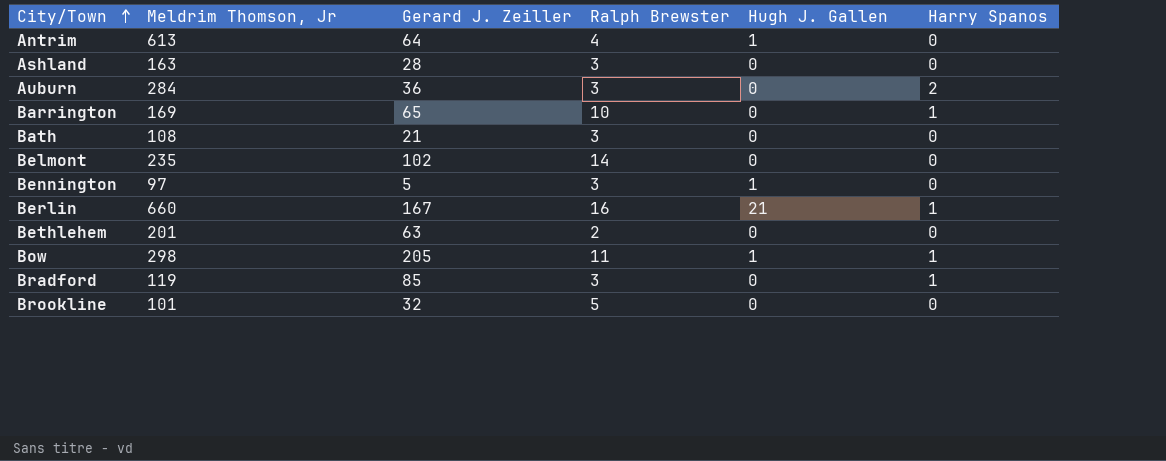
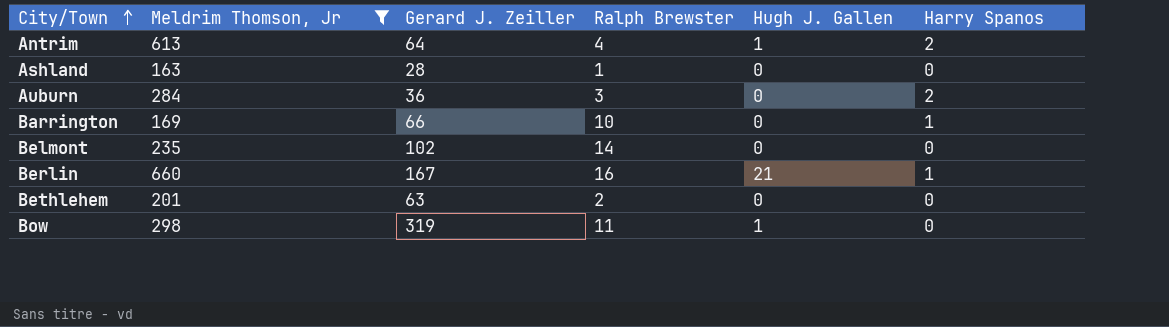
filter: none -> Meldrim Thomson, Jr >= 163
Antrim | Harry Spanos: 0 -> 2
Ashland | Ralph Brewster: 3 -> 1
Barrington | Gerard J. Zeiller: 65 -> 66
Bow | Gerard J. Zeiller: 205 -> 319
Bow | Harry Spanos: 1 -> 0

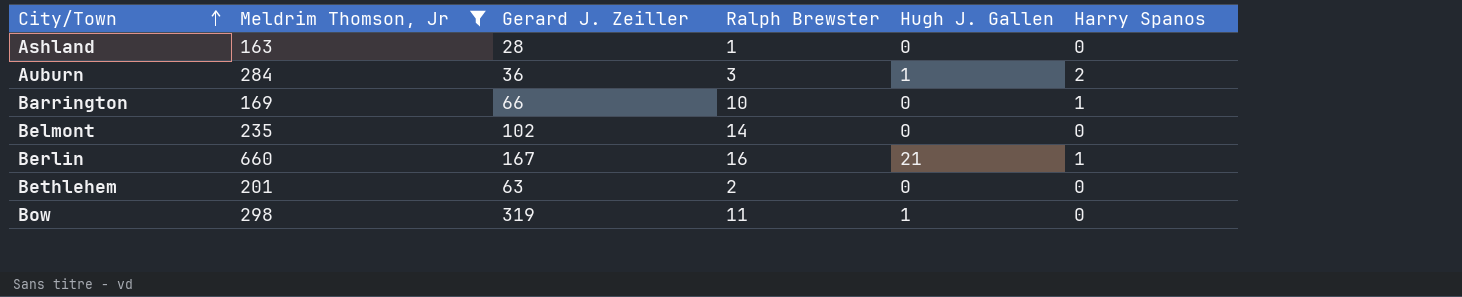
row Antrim: 613 | 64 | 4 | 1 | 2 -> none
Auburn | Hugh J. Gallen: 0 -> 1

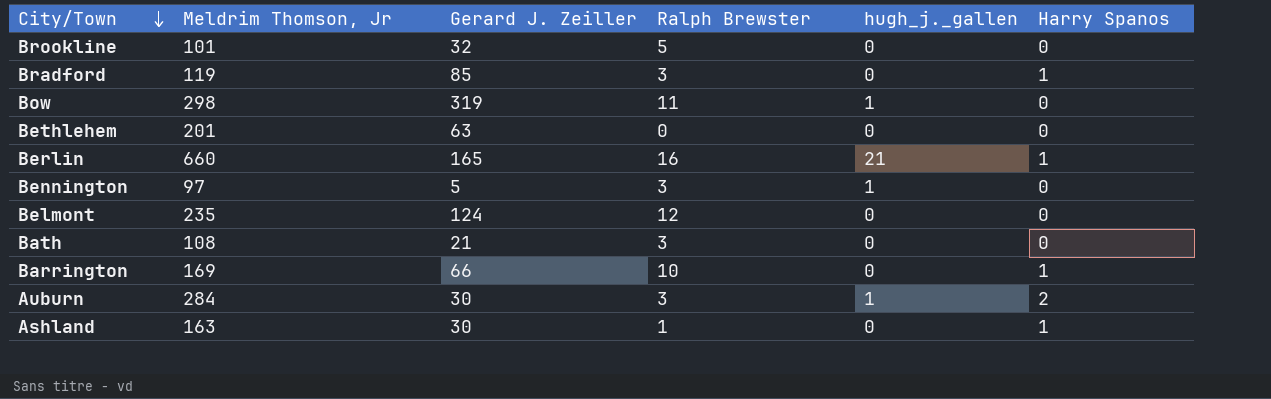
filter: Meldrim Thomson, Jr >= 163 -> none
row order: City/Town ascending -> City/Town descending
column name: Hugh J. Gallen -> hugh_j._gallen
Bethlehem | Ralph Brewster: 2 -> 0
Berlin | Gerard J. Zeiller: 167 -> 165
Belmont | Gerard J. Zeiller: 102 -> 124
Belmont | Ralph Brewster: 14 -> 12
Auburn | Gerard J. Zeiller: 36 -> 30
Ashland | Gerard J. Zeiller: 28 -> 30
Ashland | Harry Spanos: 0 -> 1

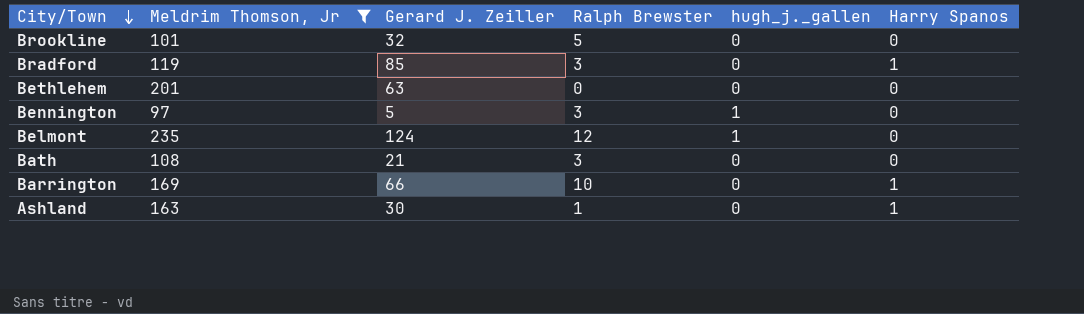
filter: none -> Meldrim Thomson, Jr <= 235
Belmont | hugh_j._gallen: 0 -> 1

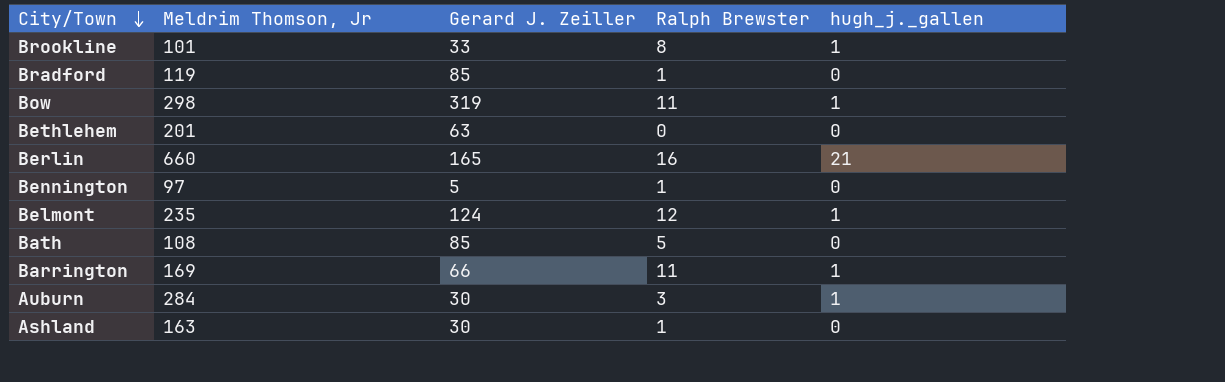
filter: Meldrim Thomson, Jr <= 235 -> none
column Harry Spanos | position: 6 -> none
Brookline | Gerard J. Zeiller: 32 -> 33
Brookline | Ralph Brewster: 5 -> 8
Brookline | hugh_j._gallen: 0 -> 1
Bradford | Ralph Brewster: 3 -> 1
Bennington | Ralph Brewster: 3 -> 1
Bennington | hugh_j._gallen: 1 -> 0
Bath | Gerard J. Zeiller: 21 -> 85
Bath | Ralph Brewster: 3 -> 5
Barrington | Ralph Brewster: 10 -> 11
Barrington | hugh_j._gallen: 0 -> 1

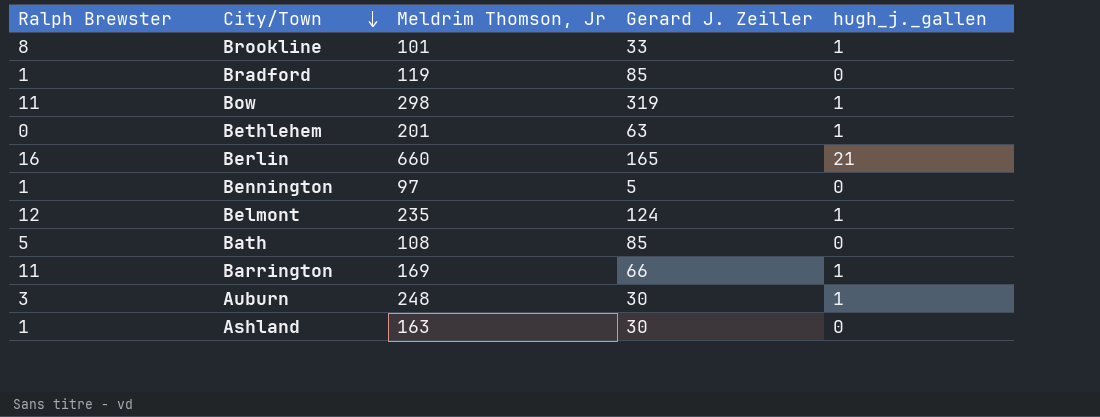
column Ralph Brewster | position: 4 -> 1
Bethlehem | hugh_j._gallen: 0 -> 1
Auburn | Meldrim Thomson, Jr: 284 -> 248

